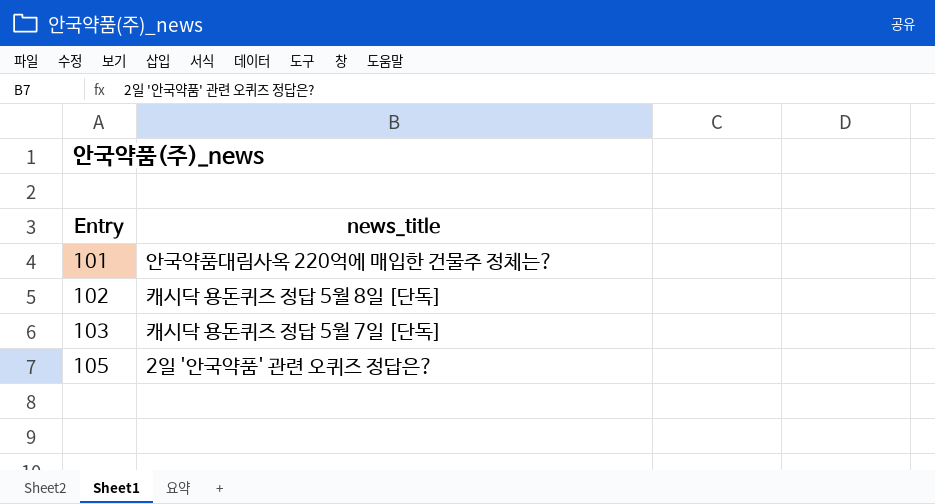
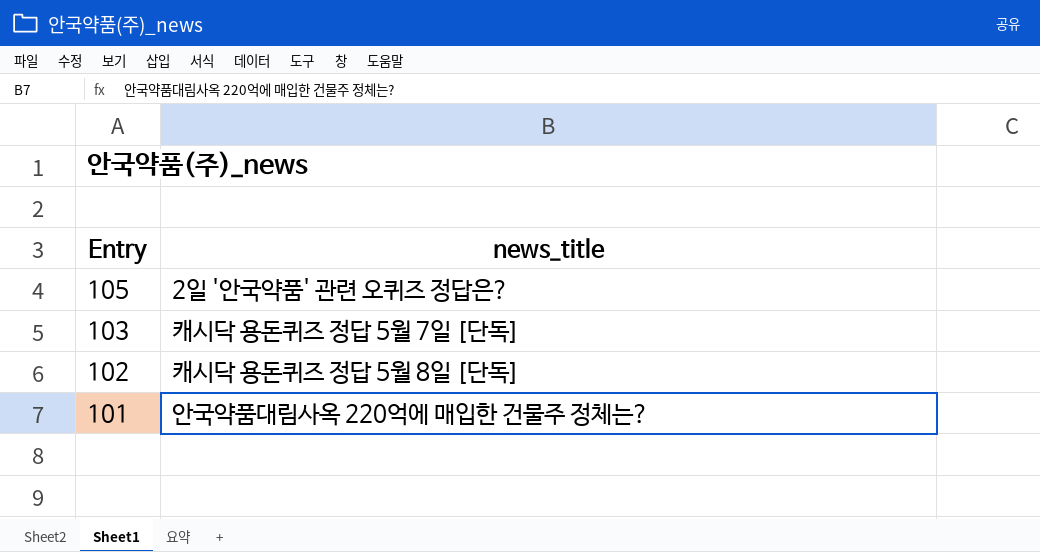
row order: Entry ascending -> Entry descending

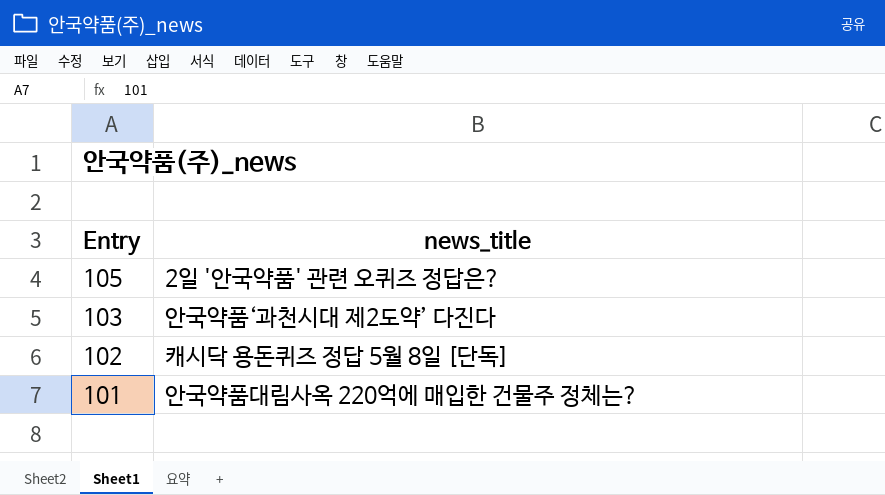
103 | news_title: 캐시닥 용돈퀴즈 정답 5월 7일 [단독] -> 안국약품‘과천시대 제2도약’ 다진다

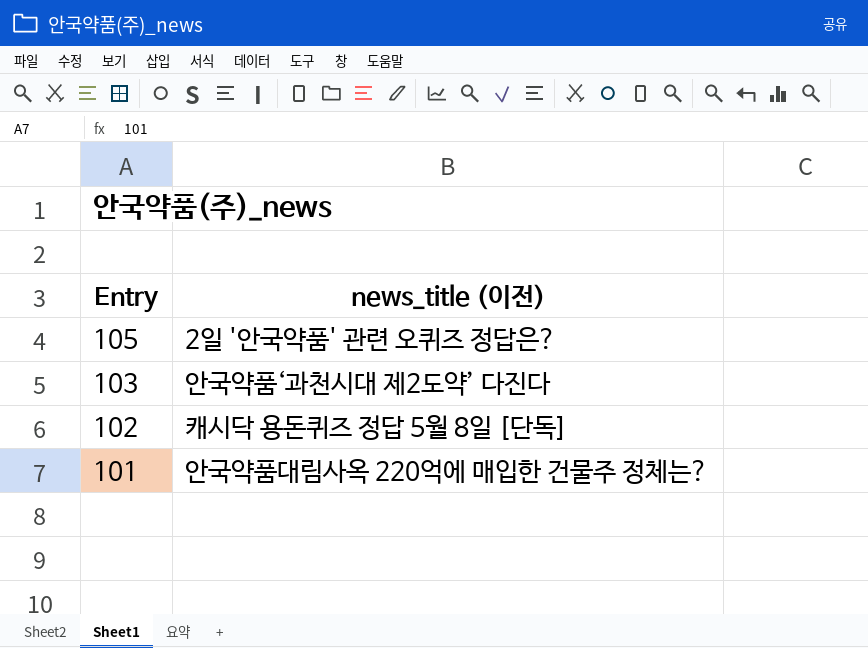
column name: news_title -> news_title (이전)

